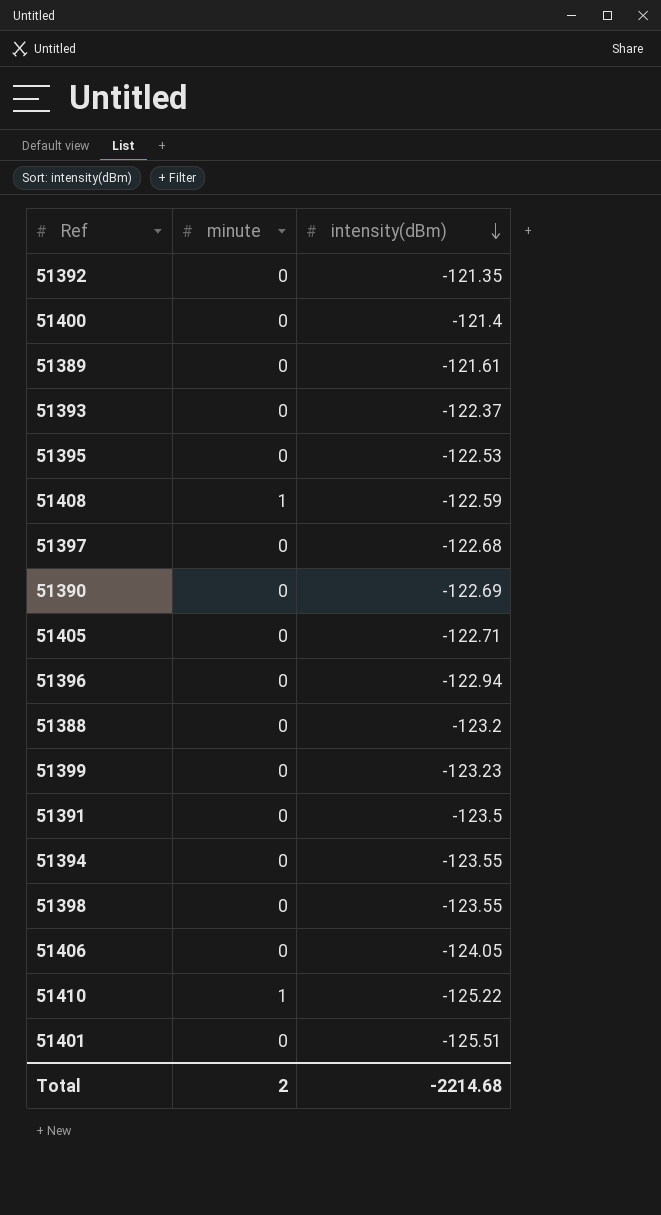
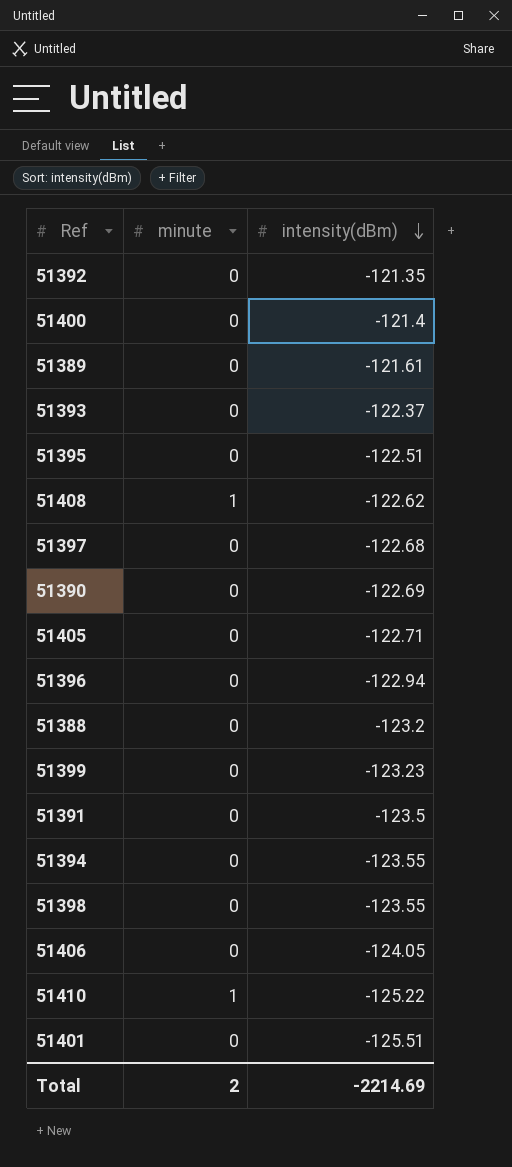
51395 | intensity(dBm): -122.53 -> -122.51
51408 | intensity(dBm): -122.59 -> -122.62
Total | intensity(dBm): -2214.68 -> -2214.69

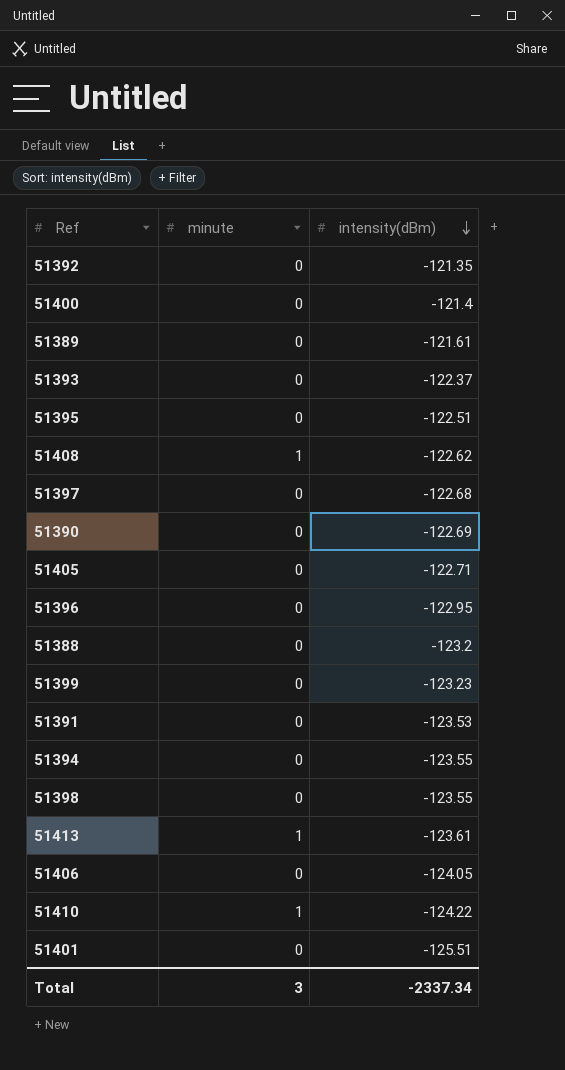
51396 | intensity(dBm): -122.94 -> -122.95
51391 | intensity(dBm): -123.5 -> -123.53
row 51413: none -> 1 | -123.61
51410 | intensity(dBm): -125.22 -> -124.22
Total | minute: 2 -> 3
Total | intensity(dBm): -2214.69 -> -2337.34

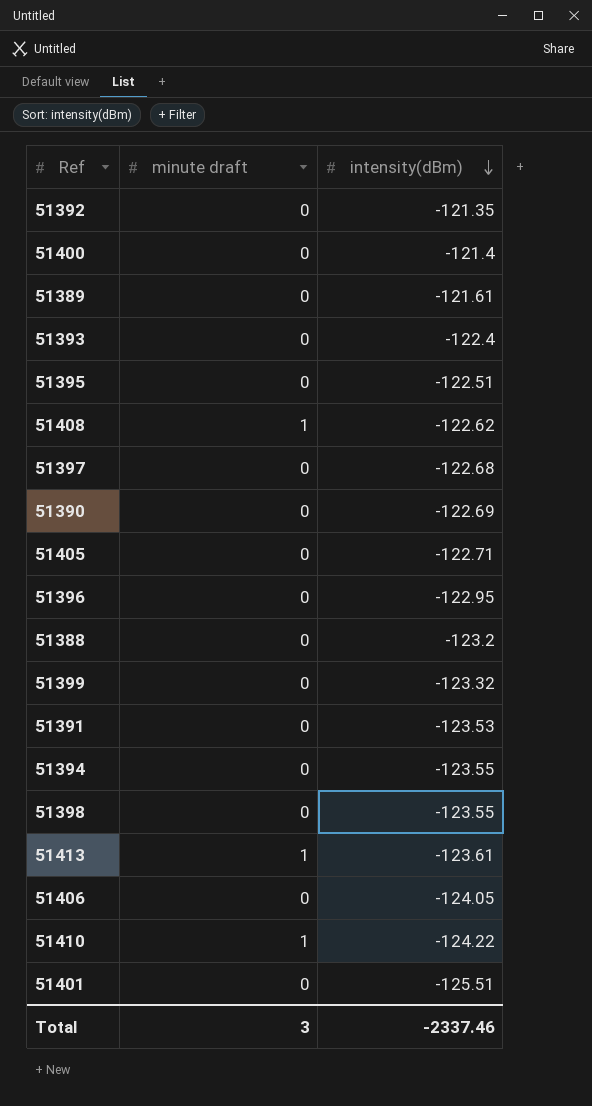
column name: minute -> minute draft
51393 | intensity(dBm): -122.37 -> -122.4
51399 | intensity(dBm): -123.23 -> -123.32
Total | intensity(dBm): -2337.34 -> -2337.46

